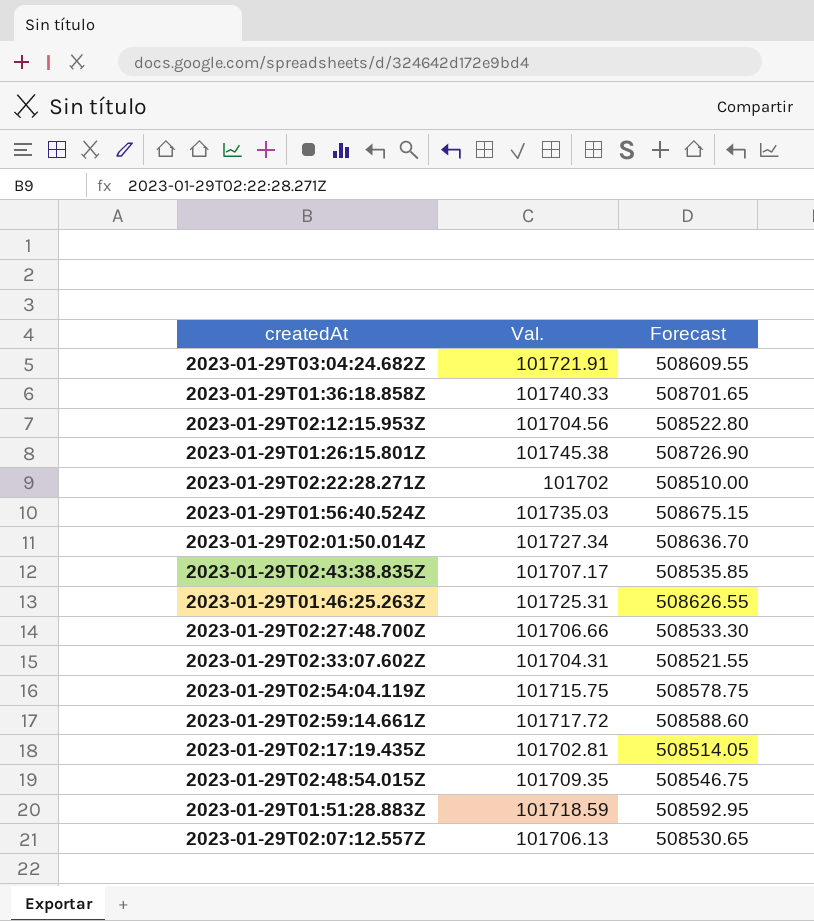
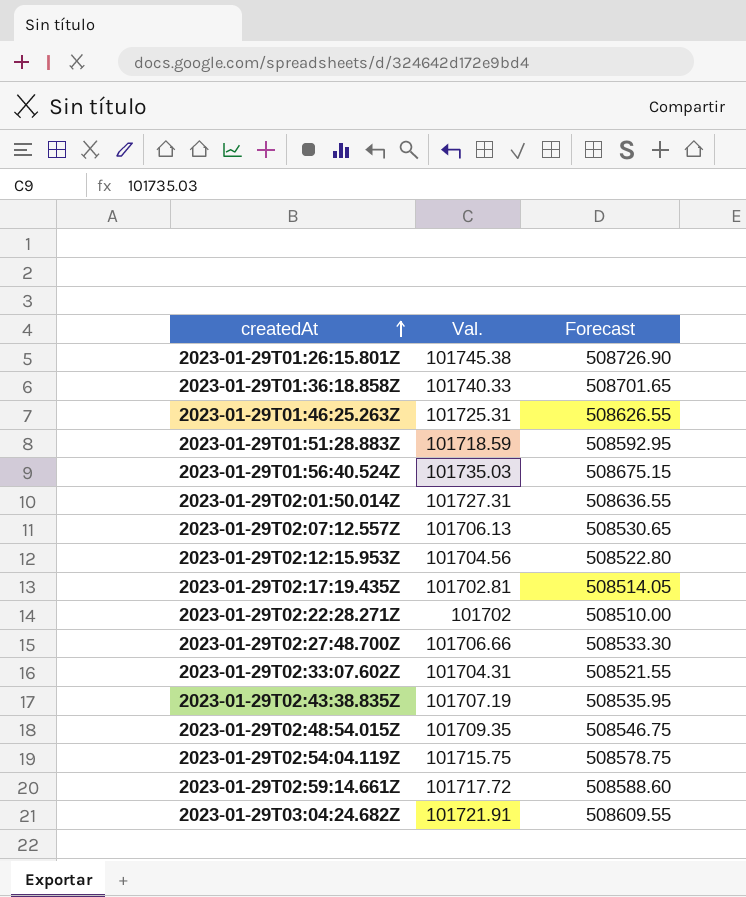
row order: none -> createdAt ascending
2023-01-29T02:01:50.014Z | Val.: 101727.34 -> 101727.31
2023-01-29T02:01:50.014Z | Forecast: 508636.70 -> 508636.55
2023-01-29T02:43:38.835Z | Val.: 101707.17 -> 101707.19
2023-01-29T02:43:38.835Z | Forecast: 508535.85 -> 508535.95

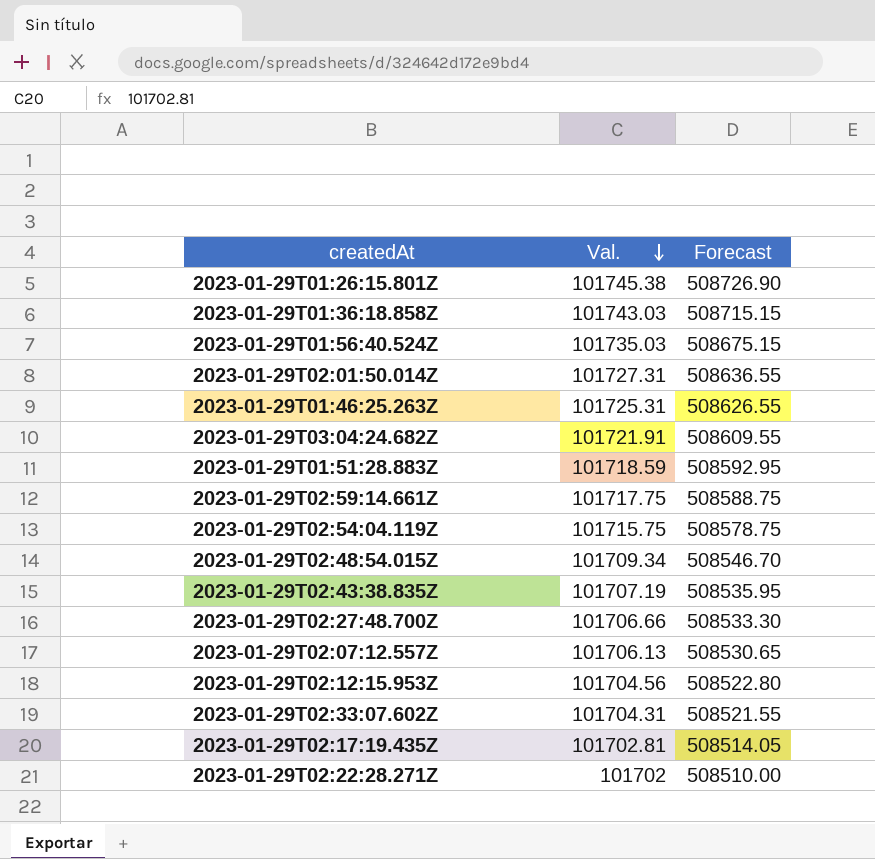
row order: createdAt ascending -> Val. descending
2023-01-29T01:36:18.858Z | Val.: 101740.33 -> 101743.03
2023-01-29T01:36:18.858Z | Forecast: 508701.65 -> 508715.15
2023-01-29T02:59:14.661Z | Val.: 101717.72 -> 101717.75
2023-01-29T02:59:14.661Z | Forecast: 508588.60 -> 508588.75
2023-01-29T02:48:54.015Z | Val.: 101709.35 -> 101709.34
2023-01-29T02:48:54.015Z | Forecast: 508546.75 -> 508546.70

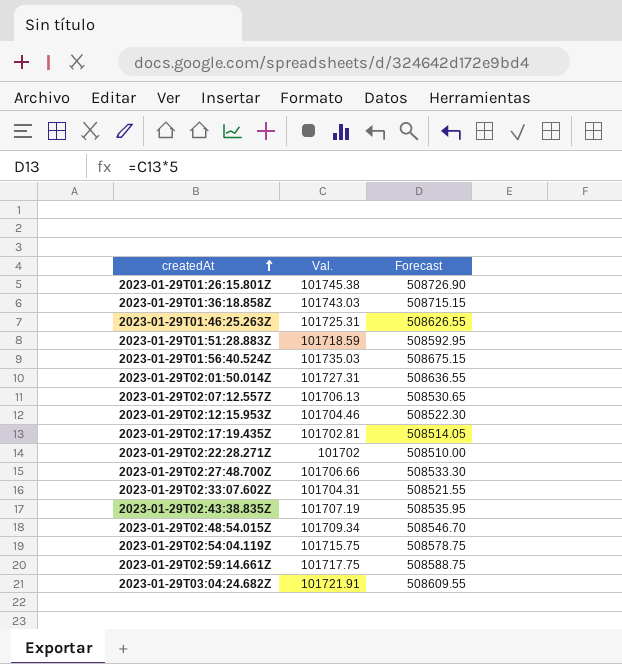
row order: Val. descending -> createdAt ascending
2023-01-29T02:12:15.953Z | Val.: 101704.56 -> 101704.46
2023-01-29T02:12:15.953Z | Forecast: 508522.80 -> 508522.30

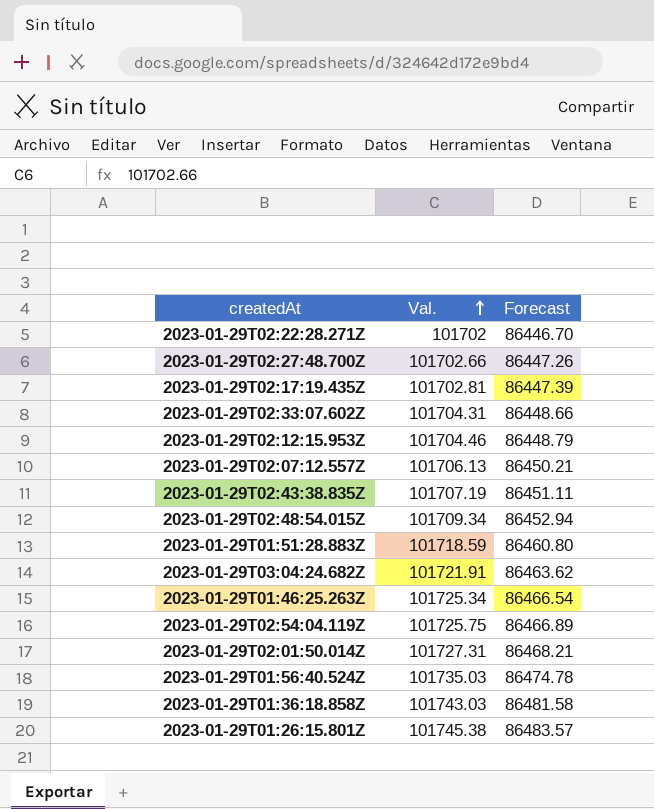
row order: createdAt ascending -> Val. ascending
column Forecast | formula: [Val.] * 5 -> [Val.] * 0.85
row 2023-01-29T02:59:14.661Z: 101717.75 | 508588.75 -> none
2023-01-29T02:27:48.700Z | Val.: 101706.66 -> 101702.66
2023-01-29T01:46:25.263Z | Val.: 101725.31 -> 101725.34
2023-01-29T02:54:04.119Z | Val.: 101715.75 -> 101725.75

